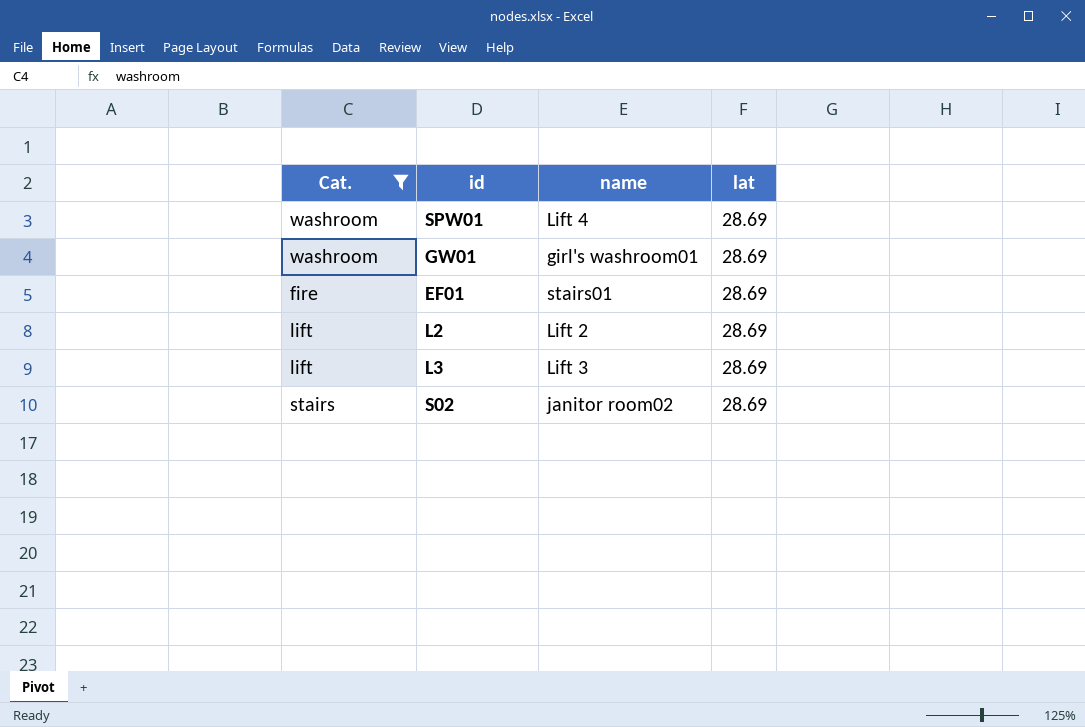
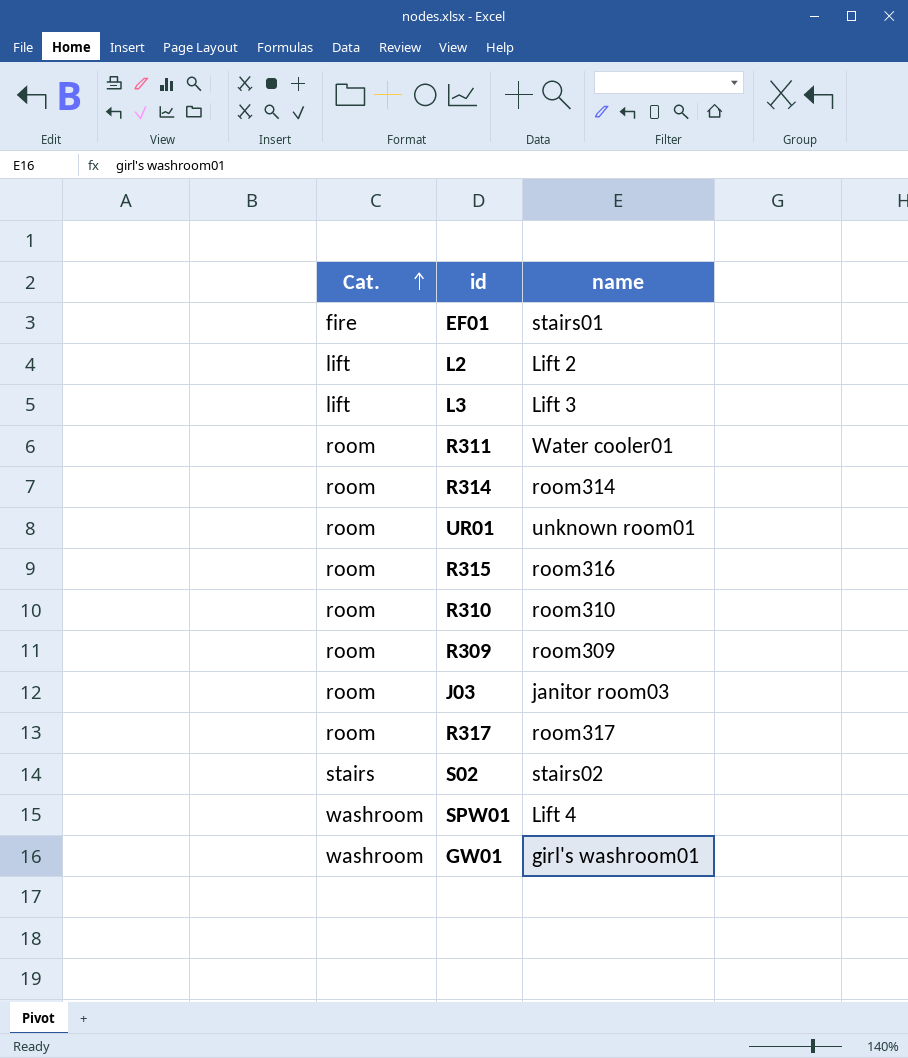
filter: Cat. != room -> none
row order: none -> Cat. ascending
column lat | position: 4 -> none
S02 | name: janitor room02 -> stairs02

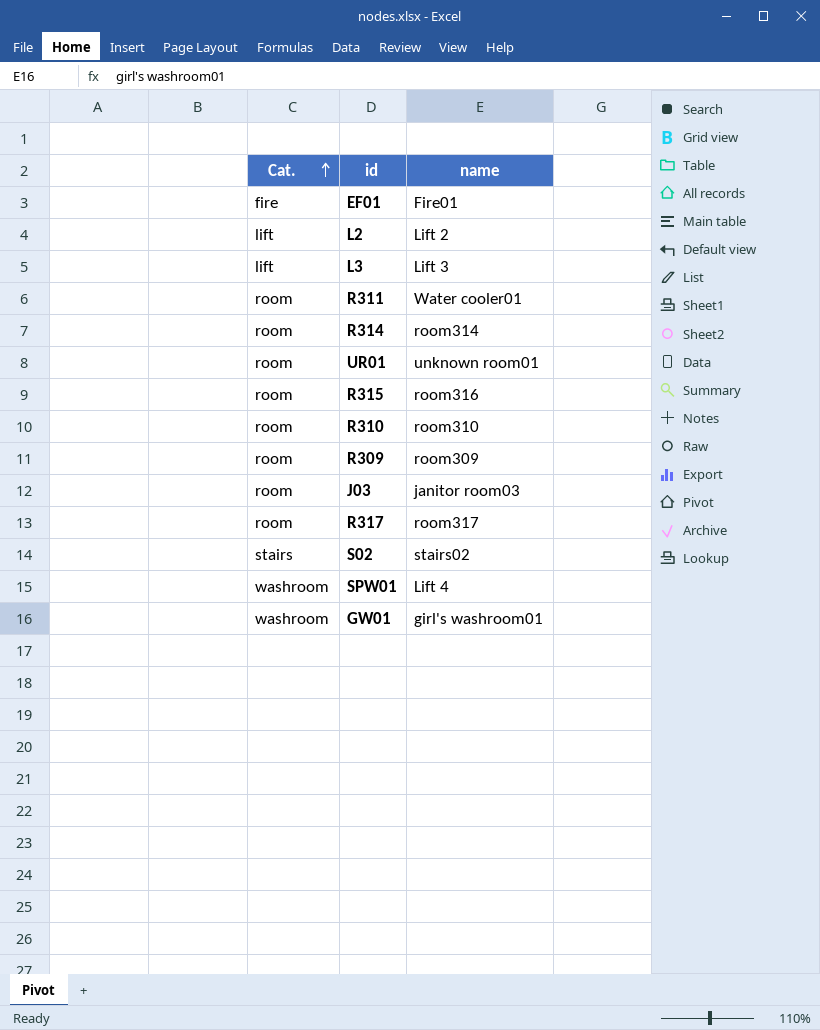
EF01 | name: stairs01 -> Fire01

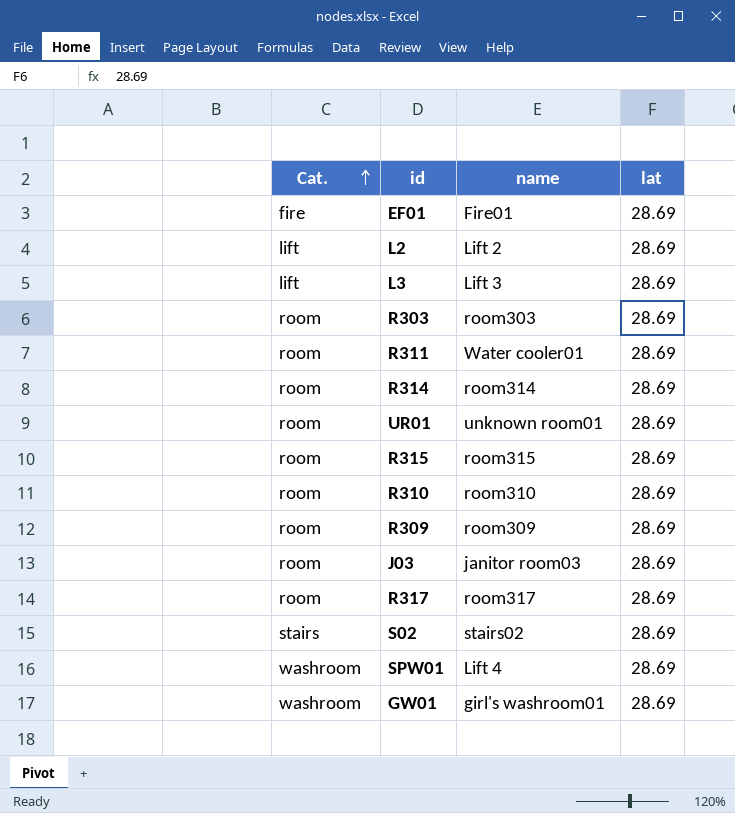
column lat | position: none -> 4
row R303: none -> room | room303 | 28.69
R315 | name: room316 -> room315

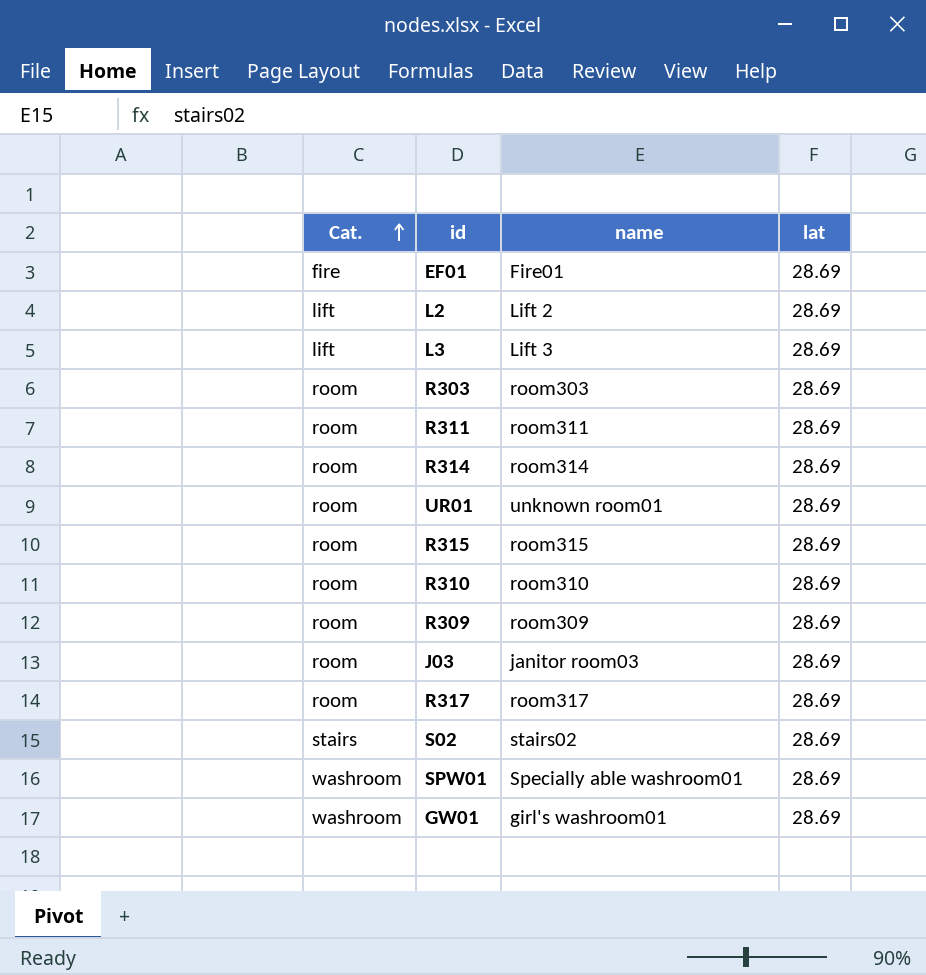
R311 | name: Water cooler01 -> room311
SPW01 | name: Lift 4 -> Specially able washroom01

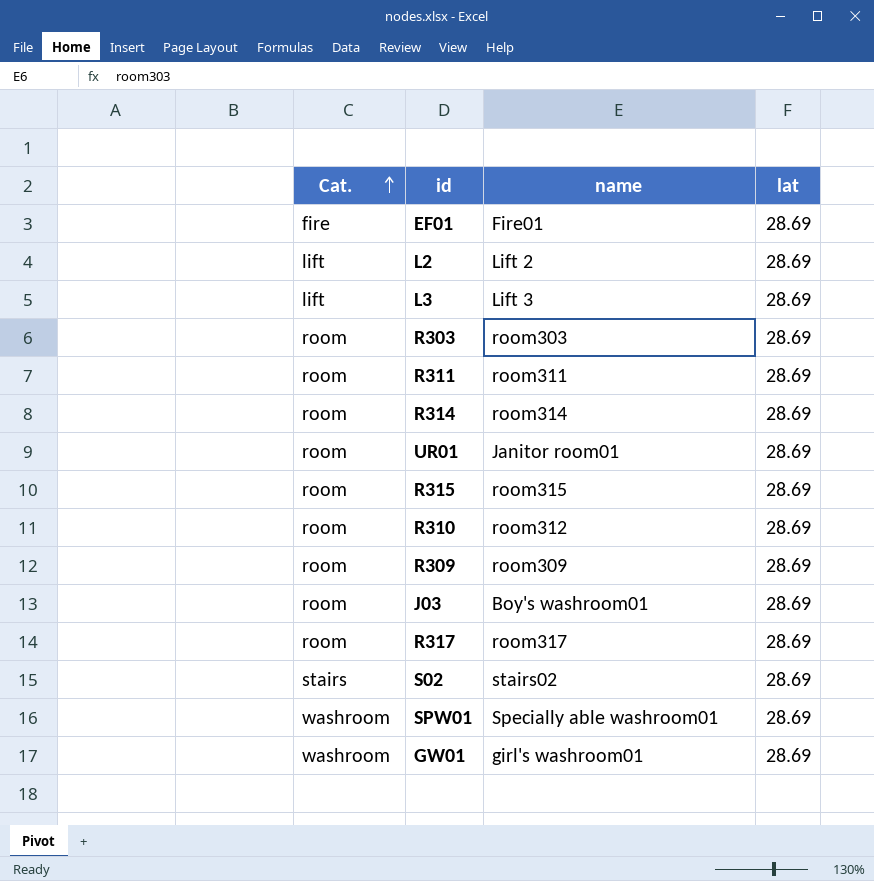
UR01 | name: unknown room01 -> Janitor room01
R310 | name: room310 -> room312
J03 | name: janitor room03 -> Boy's washroom01

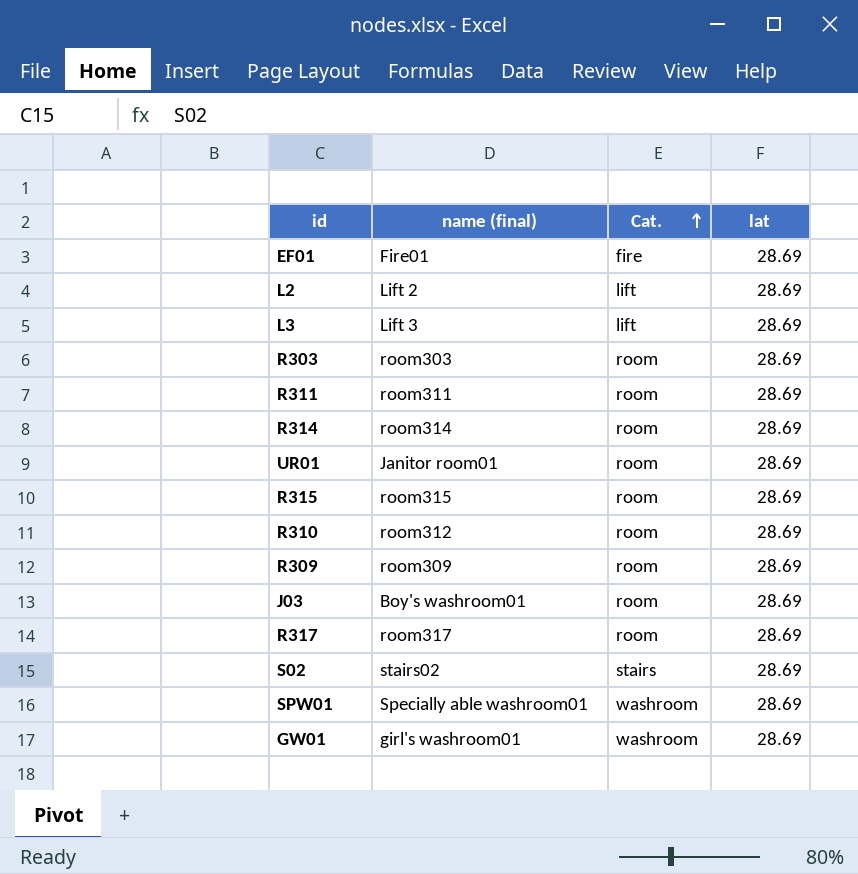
column name: name -> name (final)
column Cat. | position: 1 -> 3

